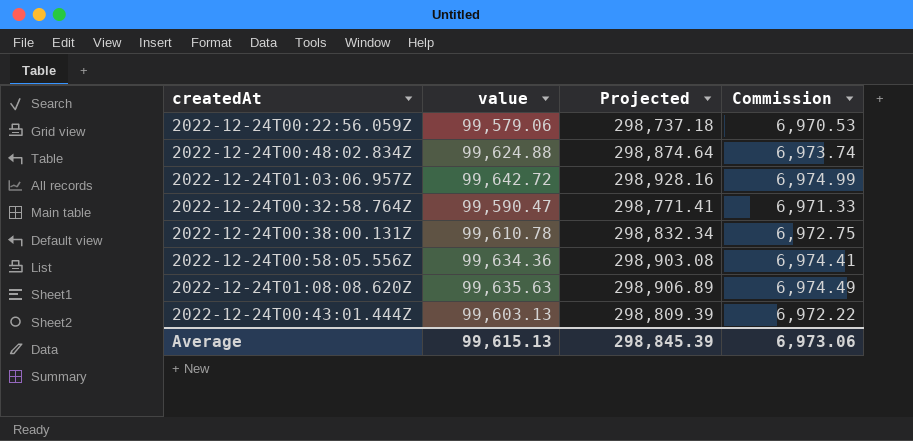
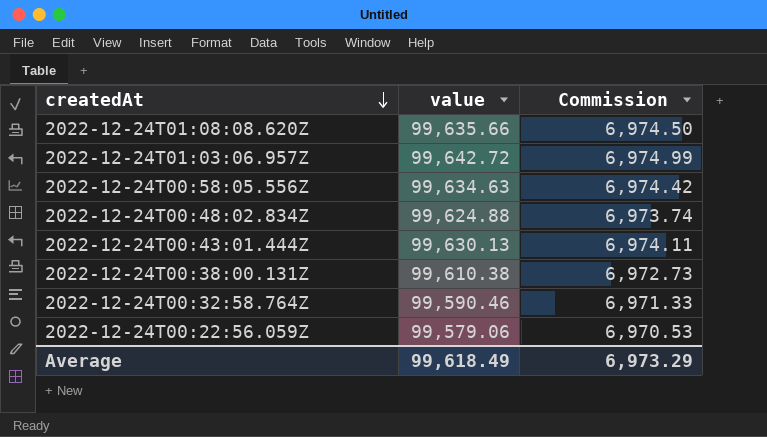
row order: none -> createdAt descending
column Projected | formula: [value] * 3 -> none
2022-12-24T01:08:08.620Z | value: 99,635.63 -> 99,635.66
2022-12-24T01:08:08.620Z | Commission: 6,974.49 -> 6,974.50
2022-12-24T00:58:05.556Z | value: 99,634.36 -> 99,634.63
2022-12-24T00:58:05.556Z | Commission: 6,974.41 -> 6,974.42
2022-12-24T00:43:01.444Z | value: 99,603.13 -> 99,630.13
2022-12-24T00:43:01.444Z | Commission: 6,972.22 -> 6,974.11
2022-12-24T00:38:00.131Z | value: 99,610.78 -> 99,610.38
2022-12-24T00:38:00.131Z | Commission: 6,972.75 -> 6,972.73
2022-12-24T00:32:58.764Z | value: 99,590.47 -> 99,590.46
Average | value: 99,615.13 -> 99,618.49
Average | Commission: 6,973.06 -> 6,973.29

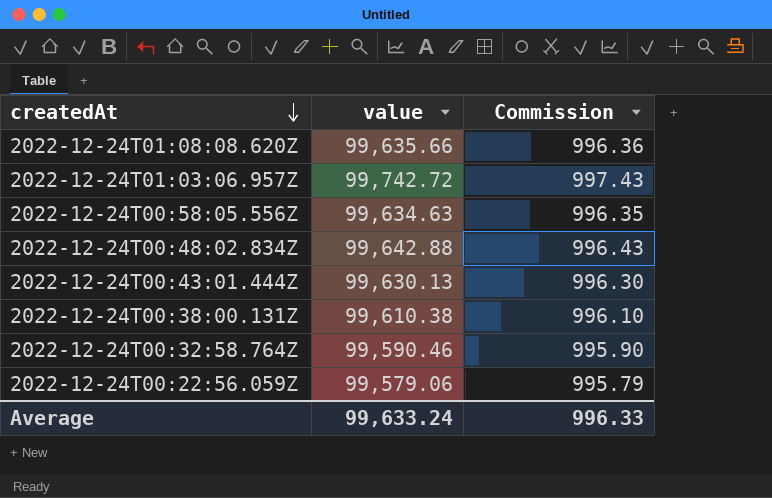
column Commission | formula: [value] * 0.07 -> [value] * 0.01
2022-12-24T01:03:06.957Z | value: 99,642.72 -> 99,742.72
2022-12-24T00:48:02.834Z | value: 99,624.88 -> 99,642.88
Average | value: 99,618.49 -> 99,633.24
Average | Commission: 6,973.29 -> 996.33

